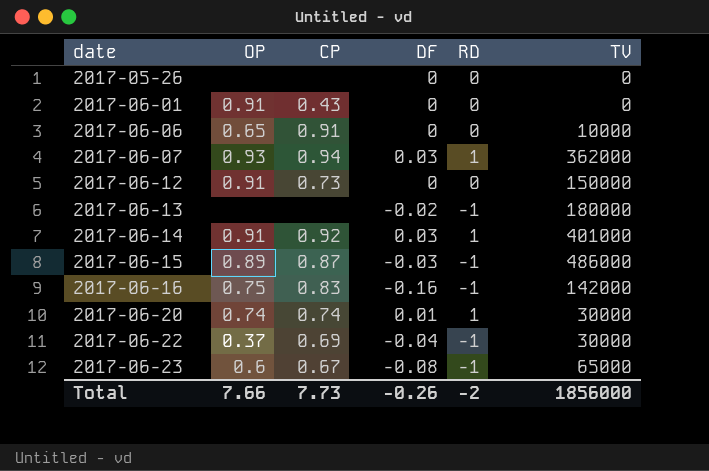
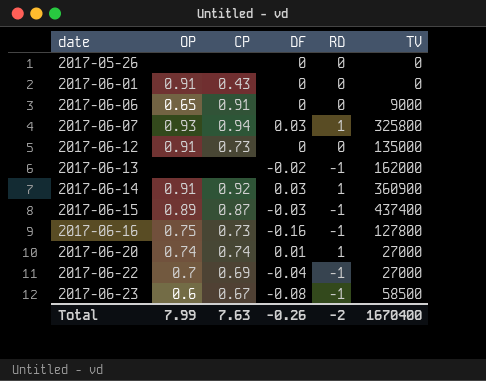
2017-06-06 | TV: 10000 -> 9000
2017-06-07 | TV: 362000 -> 325800
2017-06-12 | TV: 150000 -> 135000
2017-06-13 | TV: 180000 -> 162000
2017-06-14 | TV: 401000 -> 360900
2017-06-15 | TV: 486000 -> 437400
2017-06-16 | CP: 0.83 -> 0.73
2017-06-16 | TV: 142000 -> 127800
2017-06-20 | TV: 30000 -> 27000
2017-06-22 | OP: 0.37 -> 0.7
2017-06-22 | TV: 30000 -> 27000
2017-06-23 | TV: 65000 -> 58500
Total | OP: 7.66 -> 7.99
Total | CP: 7.73 -> 7.63
Total | TV: 1856000 -> 1670400

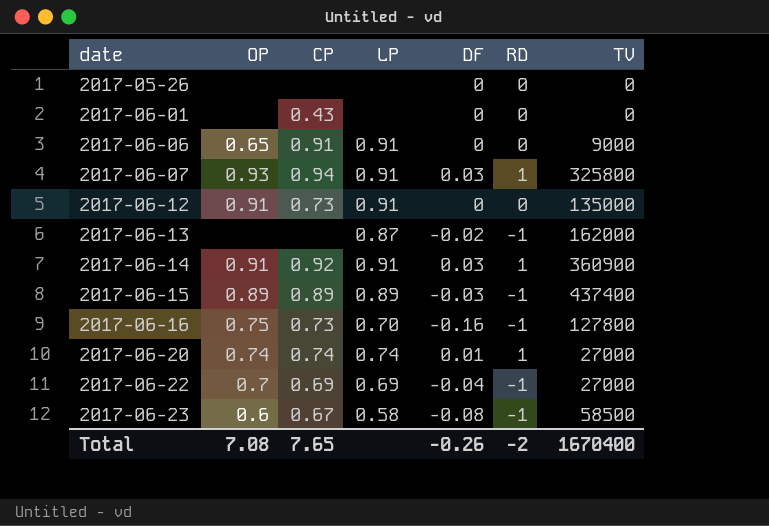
column LP | position: none -> 4
2017-06-01 | OP: 0.91 -> none
2017-06-15 | CP: 0.87 -> 0.89
Total | OP: 7.99 -> 7.08
Total | CP: 7.63 -> 7.65

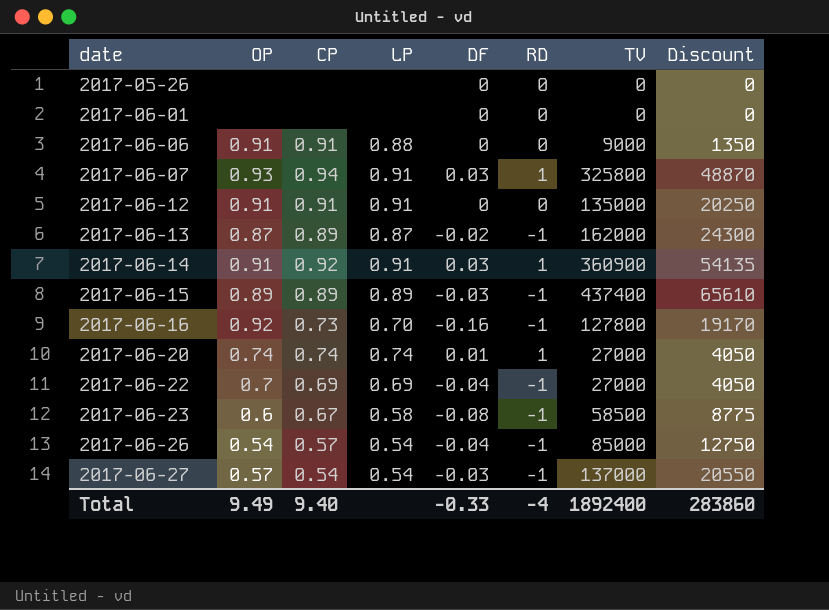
column Discount | formula: none -> [TV] * 0.15
2017-06-01 | CP: 0.43 -> none
2017-06-06 | OP: 0.65 -> 0.91
2017-06-06 | LP: 0.91 -> 0.88
2017-06-12 | CP: 0.73 -> 0.91
2017-06-13 | OP: none -> 0.87
2017-06-13 | CP: none -> 0.89
2017-06-16 | OP: 0.75 -> 0.92
row 2017-06-26: none -> 0.54 | 0.57 | 0.54 | -0.04 | -1 | 85000 | 12750
row 2017-06-27: none -> 0.57 | 0.54 | 0.54 | -0.03 | -1 | 137000 | 20550
Total | OP: 7.08 -> 9.49
Total | CP: 7.65 -> 9.40
Total | DF: -0.26 -> -0.33
Total | RD: -2 -> -4
Total | TV: 1670400 -> 1892400

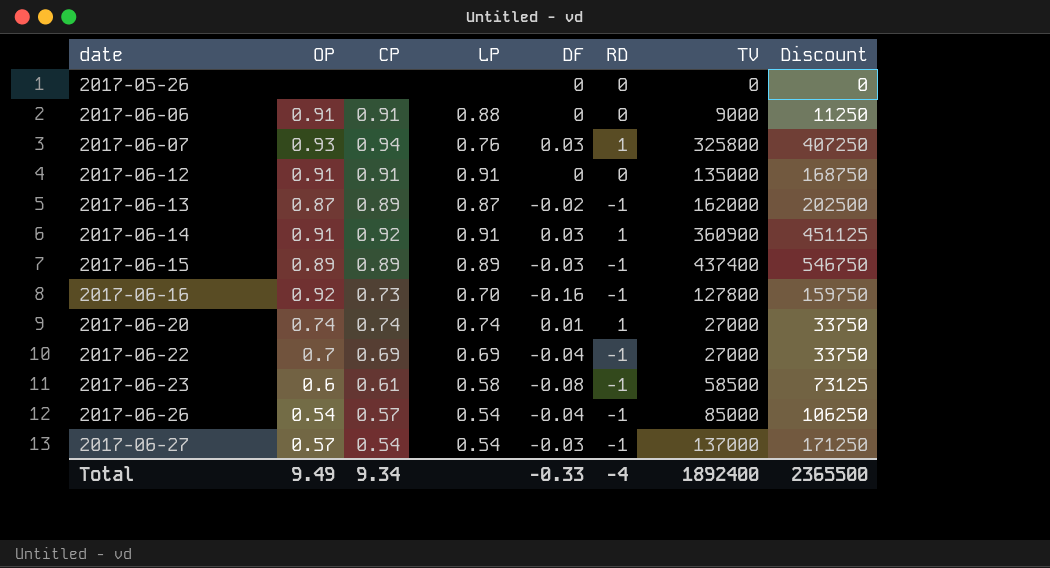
column Discount | formula: [TV] * 0.15 -> [TV] * 1.25
row 2017-06-01: none | none | none | 0 | 0 | 0 | 0 -> none
2017-06-07 | LP: 0.91 -> 0.76
2017-06-23 | CP: 0.67 -> 0.61
Total | CP: 9.40 -> 9.34
Total | Discount: 283860 -> 2365500

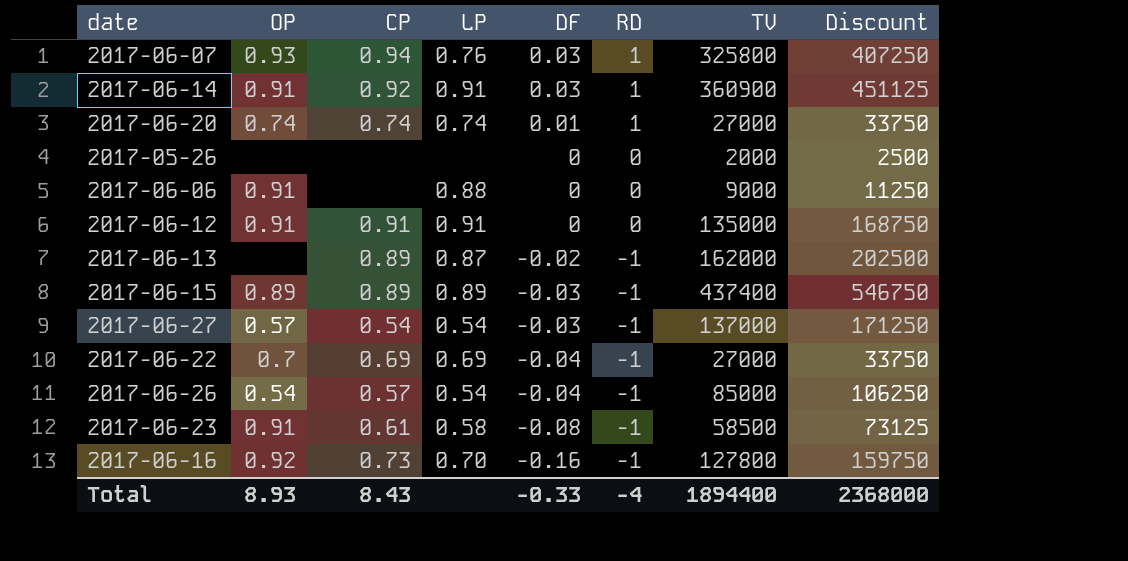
row order: date ascending -> DF descending
2017-05-26 | TV: 0 -> 2000
2017-05-26 | Discount: 0 -> 2500
2017-06-06 | CP: 0.91 -> none
2017-06-13 | OP: 0.87 -> none
2017-06-23 | OP: 0.6 -> 0.91
Total | OP: 9.49 -> 8.93
Total | CP: 9.34 -> 8.43
Total | TV: 1892400 -> 1894400
Total | Discount: 2365500 -> 2368000

